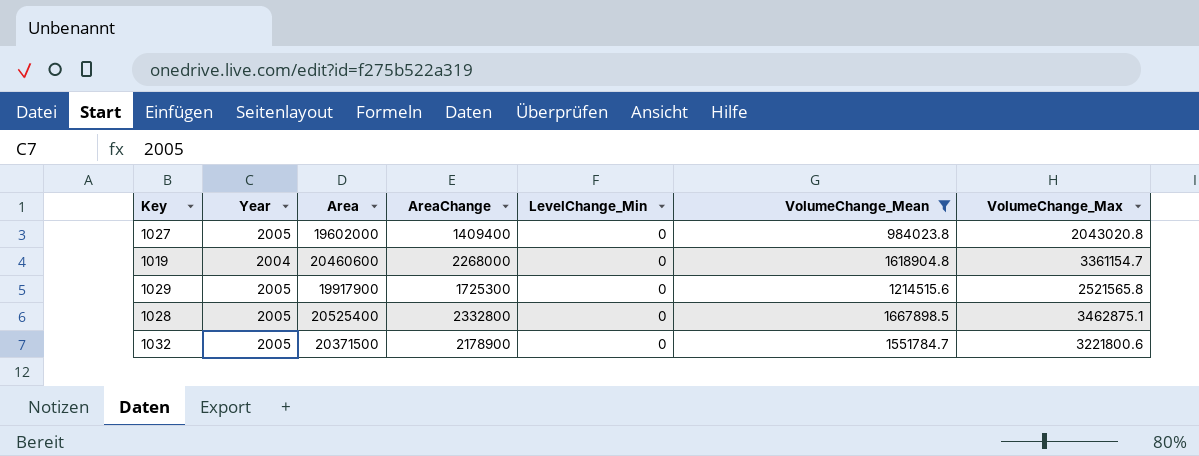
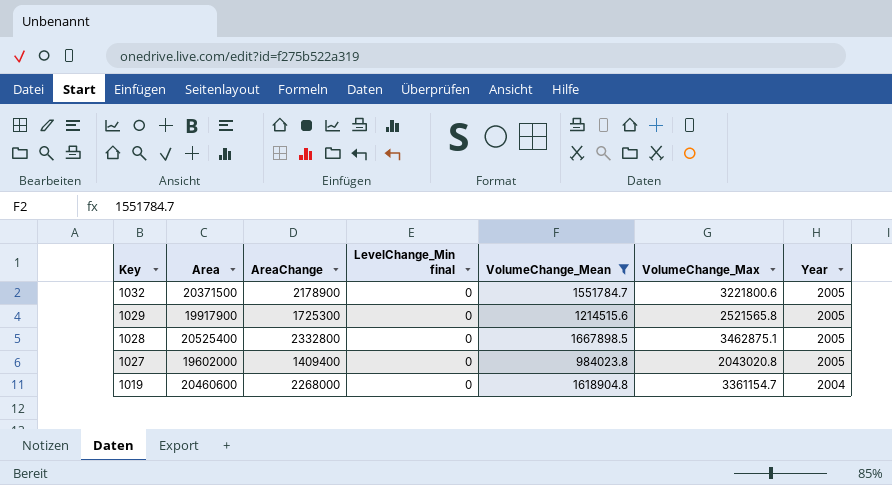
row order: none -> Key descending
column name: LevelChange_Min -> LevelChange_Min final
column Year | position: 2 -> 7

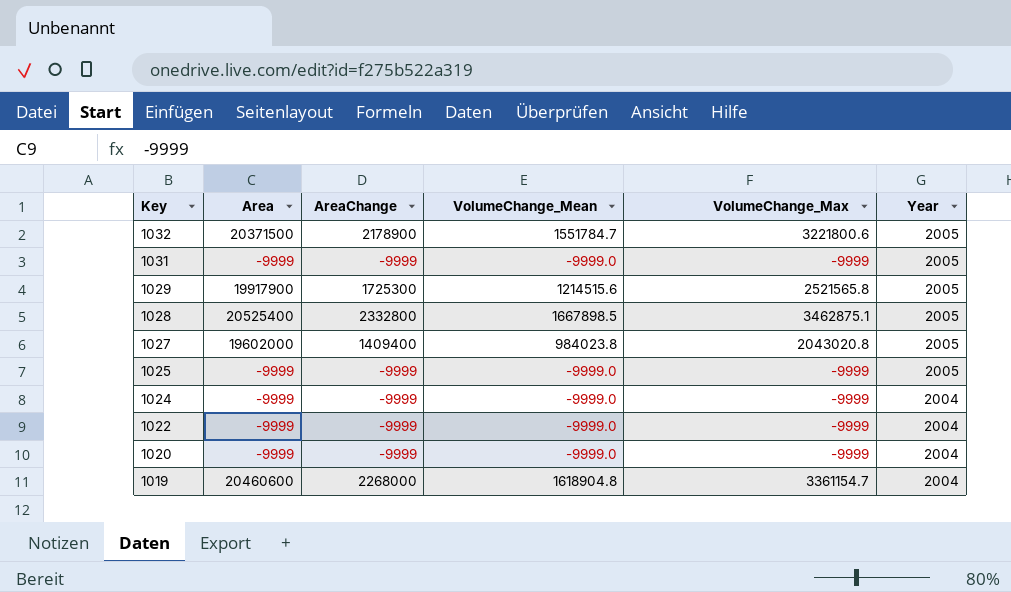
filter: VolumeChange_Mean != -9999.0 -> none
column LevelChange_Min final | position: 4 -> none

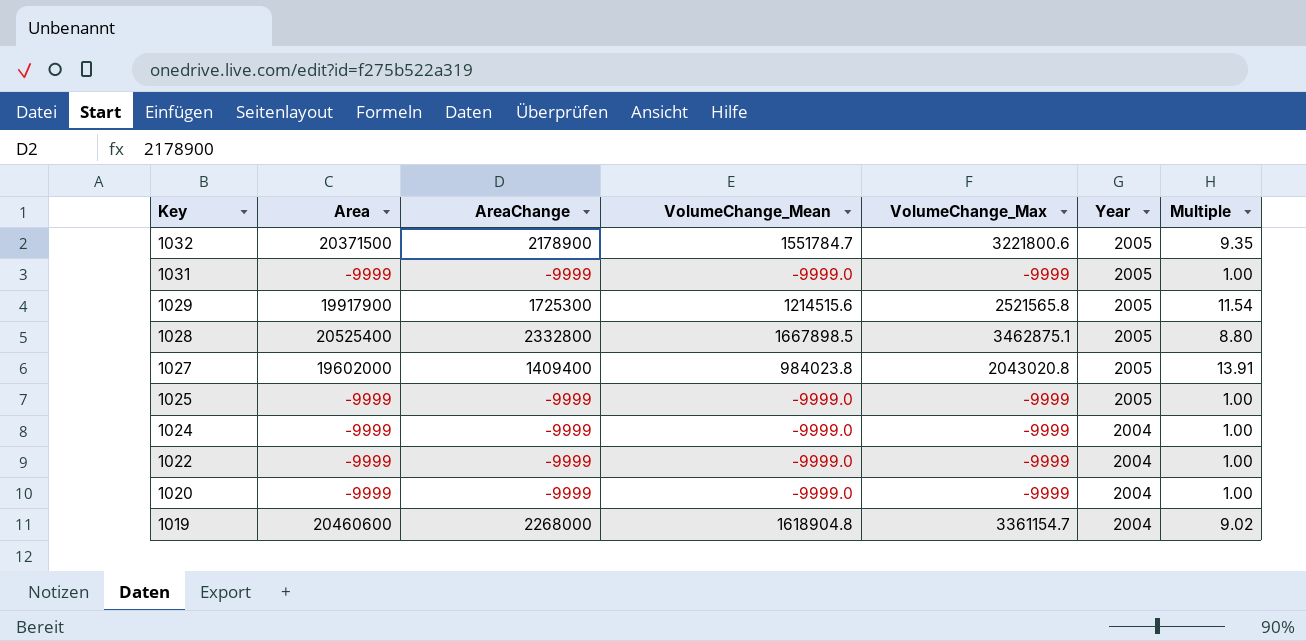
column Multiple | formula: none -> [Area] / [AreaChange]

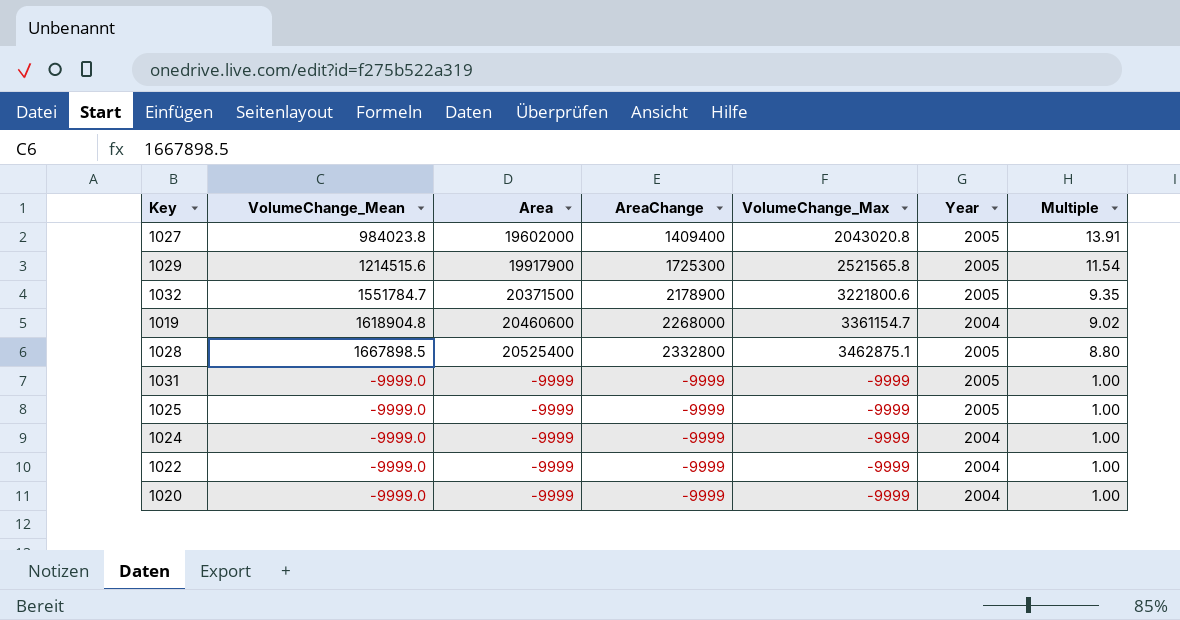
row order: Key descending -> Multiple descending
column VolumeChange_Mean | position: 4 -> 2

